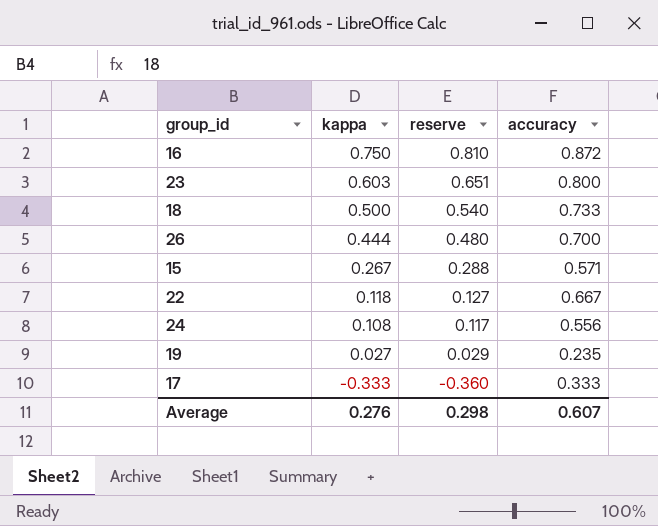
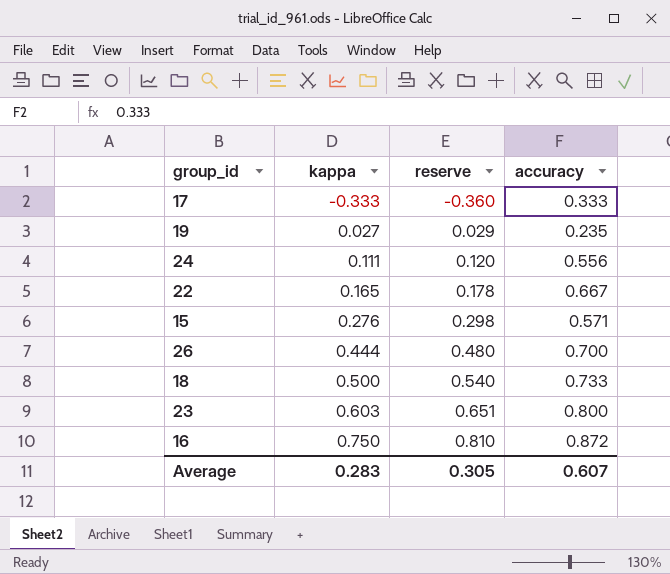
row order: kappa descending -> kappa ascending
24 | kappa: 0.108 -> 0.111
24 | reserve: 0.117 -> 0.120
22 | kappa: 0.118 -> 0.165
22 | reserve: 0.127 -> 0.178
15 | kappa: 0.267 -> 0.276
15 | reserve: 0.288 -> 0.298
Average | kappa: 0.276 -> 0.283
Average | reserve: 0.298 -> 0.305

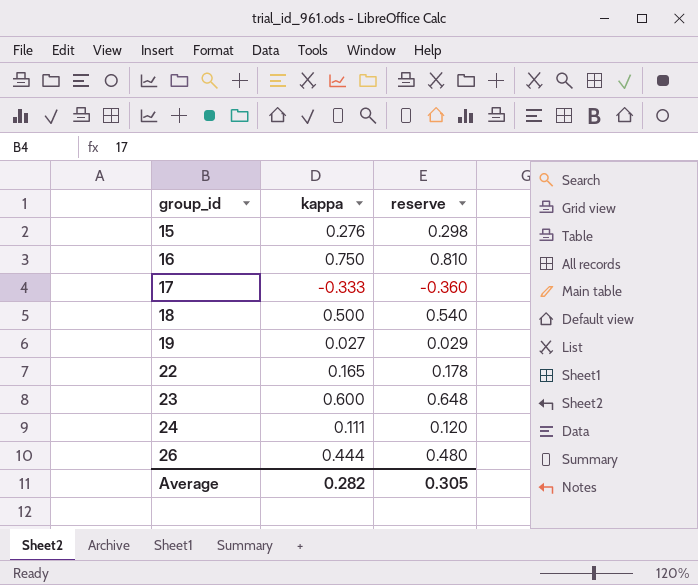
row order: kappa ascending -> group_id ascending
column accuracy | position: 4 -> none
23 | kappa: 0.603 -> 0.600
23 | reserve: 0.651 -> 0.648
Average | kappa: 0.283 -> 0.282

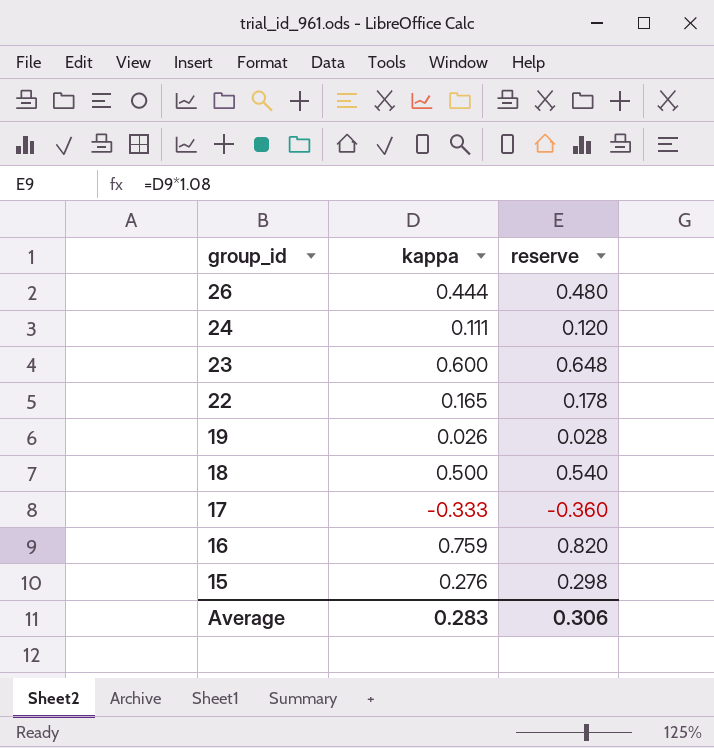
row order: group_id ascending -> group_id descending
19 | kappa: 0.027 -> 0.026
19 | reserve: 0.029 -> 0.028
16 | kappa: 0.750 -> 0.759
16 | reserve: 0.810 -> 0.820
Average | kappa: 0.282 -> 0.283
Average | reserve: 0.305 -> 0.306

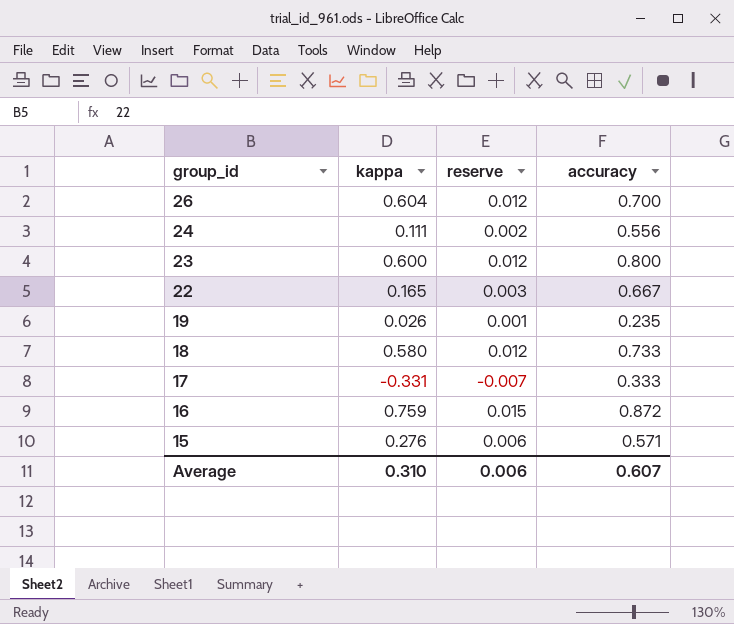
column reserve | formula: [kappa] * 1.08 -> [kappa] * 0.02
column accuracy | position: none -> 4
26 | kappa: 0.444 -> 0.604
18 | kappa: 0.500 -> 0.580
17 | kappa: -0.333 -> -0.331
Average | kappa: 0.283 -> 0.310
Average | reserve: 0.306 -> 0.006

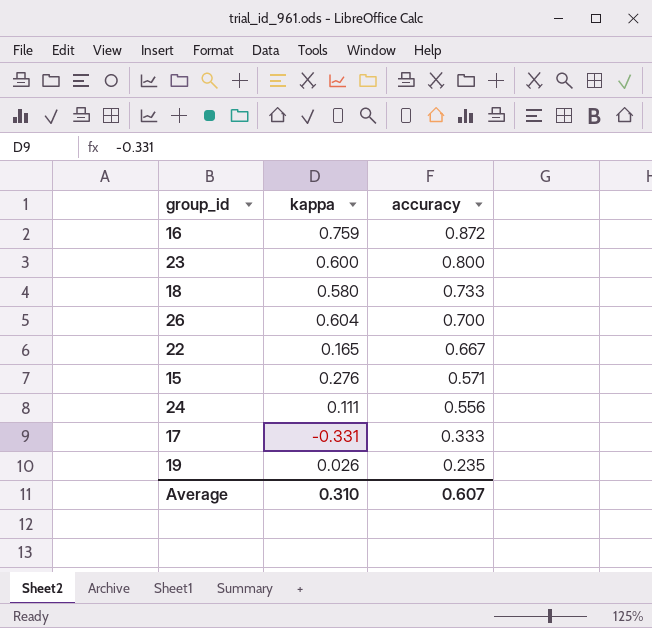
row order: group_id descending -> accuracy descending
column reserve | formula: [kappa] * 0.02 -> none

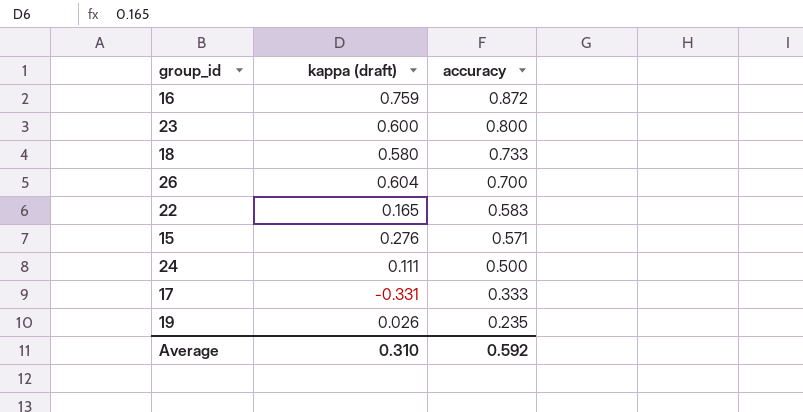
column name: kappa -> kappa (draft)
22 | accuracy: 0.667 -> 0.583
24 | accuracy: 0.556 -> 0.500
Average | accuracy: 0.607 -> 0.592

